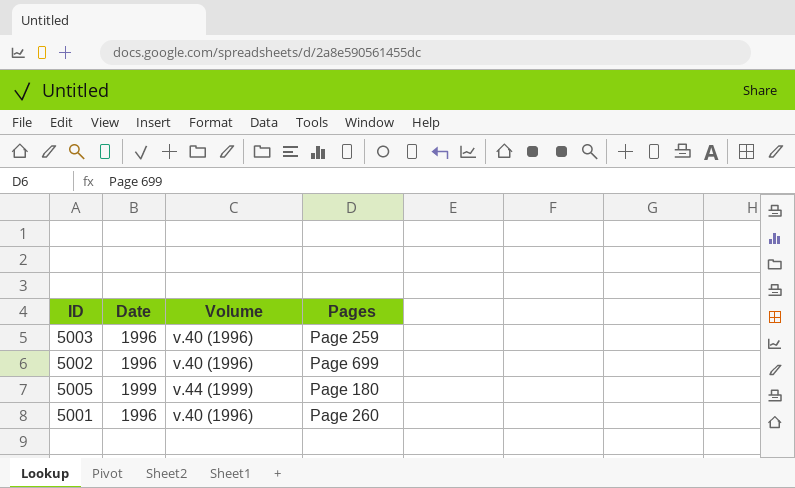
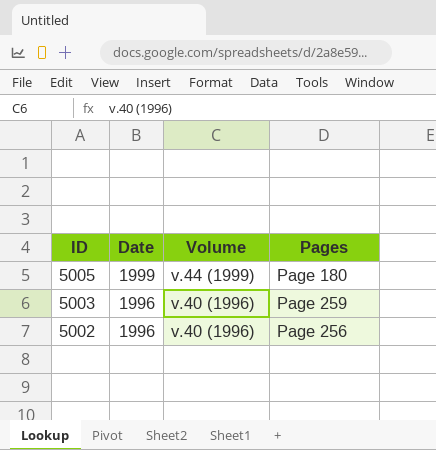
row order: none -> ID descending
row 5001: 1996 | v.40 (1996) | Page 260 -> none
5002 | Pages: Page 699 -> Page 256

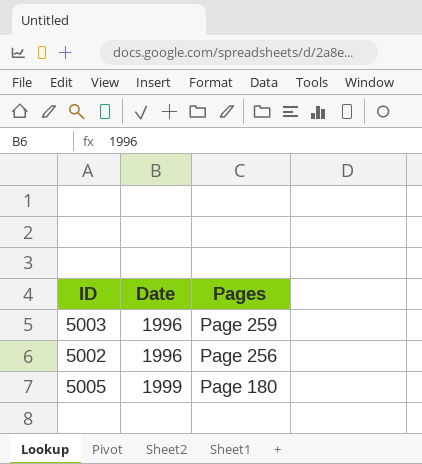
row order: ID descending -> Date ascending
column Volume | position: 3 -> none

